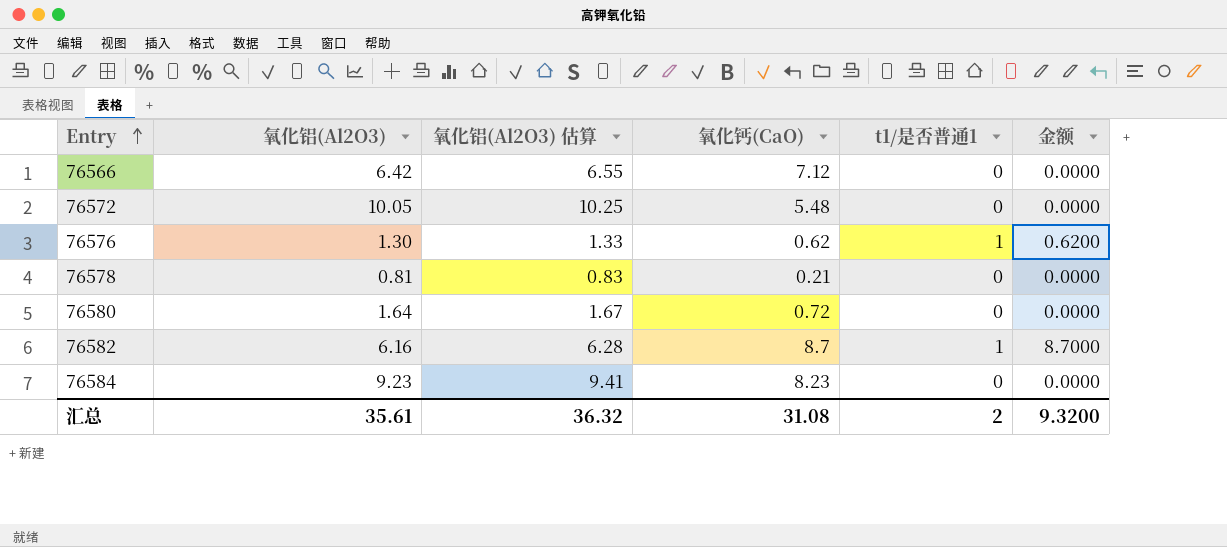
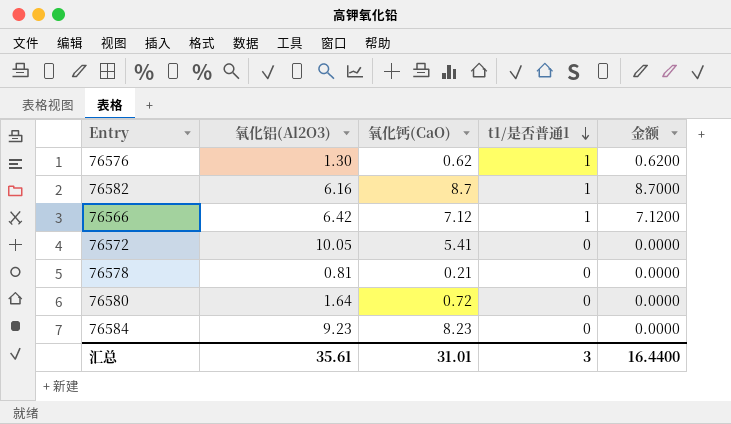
row order: Entry ascending -> t1/是否普通1 descending
column 氧化铝(Al2O3) 估算 | formula: [氧化铝(Al2O3)] * 1.02 -> none
76566 | t1/是否普通1: 0 -> 1
76566 | 金额: 0.0000 -> 7.1200
76572 | 氧化钙(CaO): 5.48 -> 5.41
汇总 | 氧化钙(CaO): 31.08 -> 31.01
汇总 | t1/是否普通1: 2 -> 3
汇总 | 金额: 9.3200 -> 16.4400

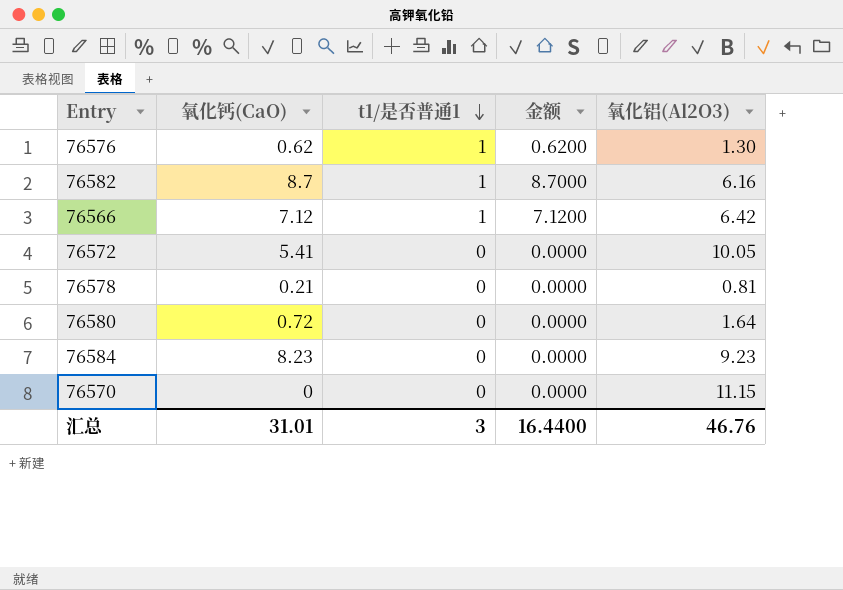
column 氧化铝(Al2O3) | position: 2 -> 5
row 76570: none -> 0 | 0 | 0.0000 | 11.15
汇总 | 氧化铝(Al2O3): 35.61 -> 46.76

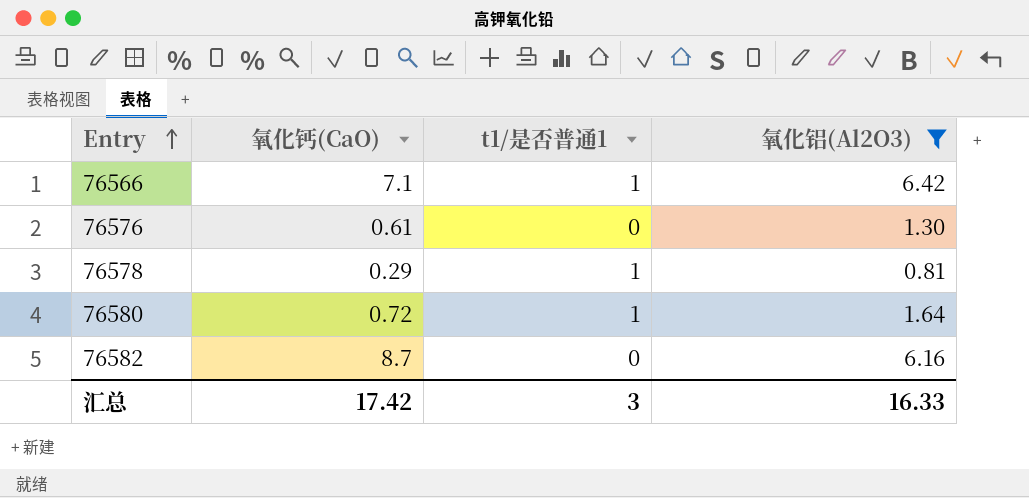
filter: none -> 氧化铝(Al2O3) <= 6.42
row order: t1/是否普通1 descending -> Entry ascending
column 金额 | formula: [氧化钙(CaO)] * [t1/是否普通1] -> none
76566 | 氧化钙(CaO): 7.12 -> 7.1
76576 | 氧化钙(CaO): 0.62 -> 0.61
76576 | t1/是否普通1: 1 -> 0
76578 | 氧化钙(CaO): 0.21 -> 0.29
76578 | t1/是否普通1: 0 -> 1
76580 | t1/是否普通1: 0 -> 1
76582 | t1/是否普通1: 1 -> 0
汇总 | 氧化钙(CaO): 31.01 -> 17.42
汇总 | 氧化铝(Al2O3): 46.76 -> 16.33

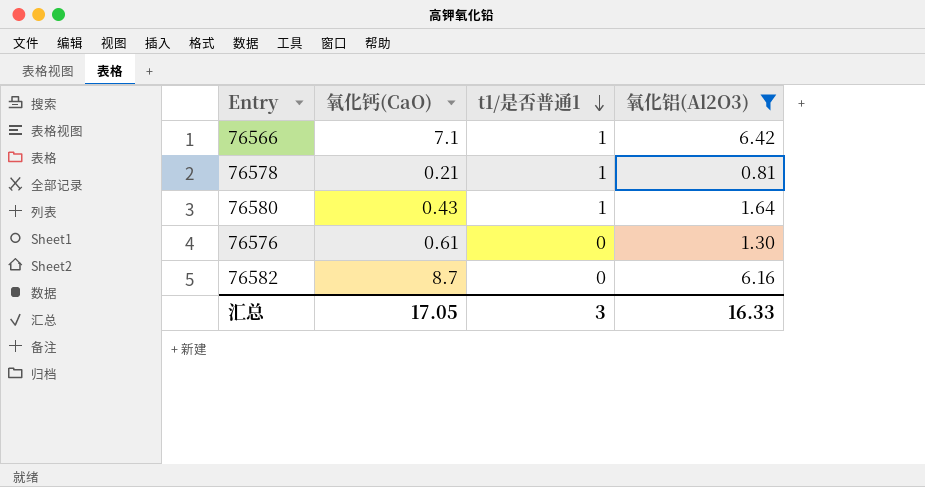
row order: Entry ascending -> t1/是否普通1 descending
76578 | 氧化钙(CaO): 0.29 -> 0.21
76580 | 氧化钙(CaO): 0.72 -> 0.43
汇总 | 氧化钙(CaO): 17.42 -> 17.05

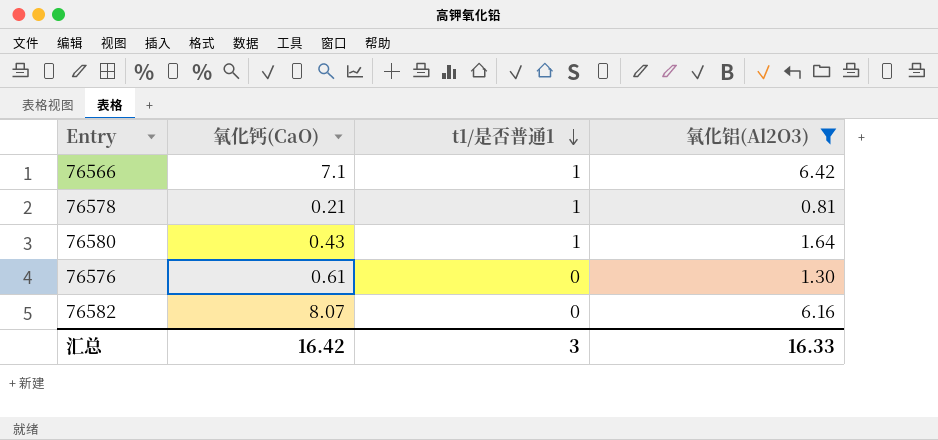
76582 | 氧化钙(CaO): 8.7 -> 8.07
汇总 | 氧化钙(CaO): 17.05 -> 16.42

